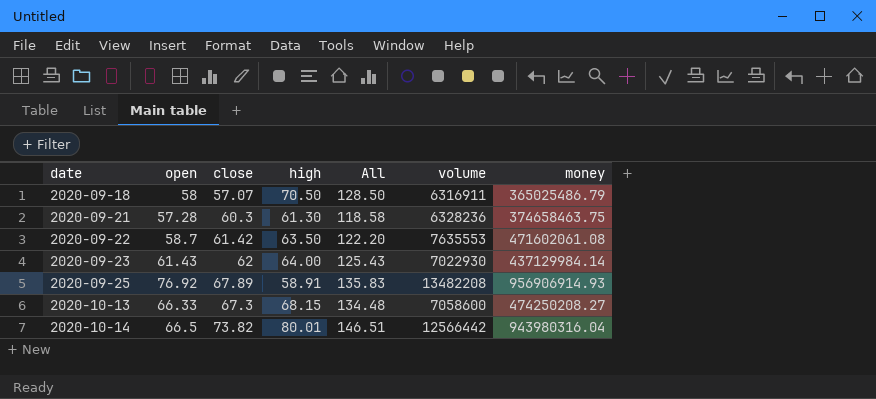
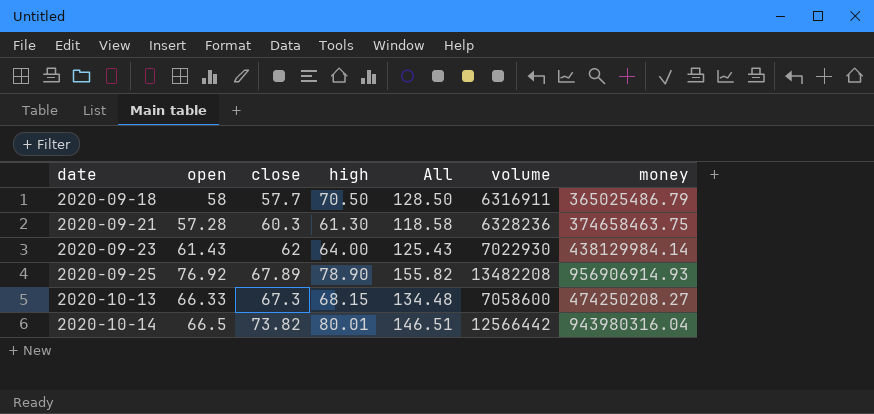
row 2020-09-22: 58.7 | 61.42 | 63.50 | 122.20 | 7635553 | 471602061.08 -> none
2020-09-18 | close: 57.07 -> 57.7
2020-09-23 | money: 437129984.14 -> 438129984.14
2020-09-25 | high: 58.91 -> 78.90
2020-09-25 | All: 135.83 -> 155.82

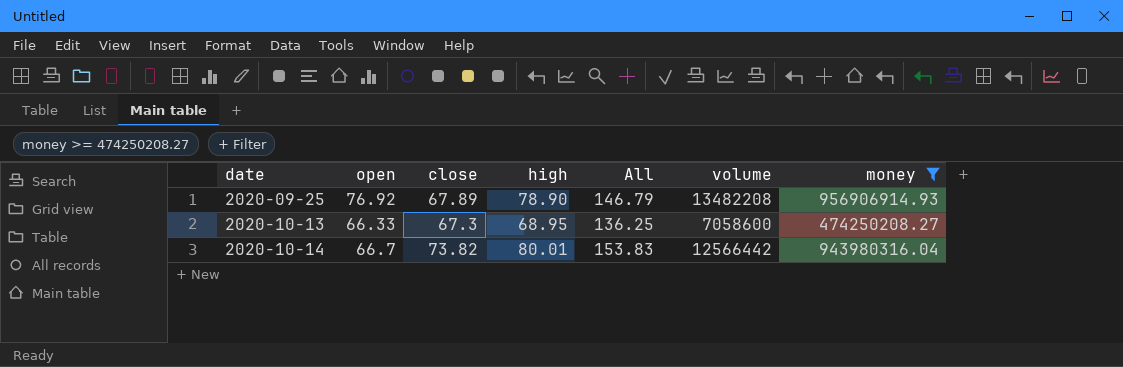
filter: none -> money >= 474250208.27
column All | formula: [open] + [high] -> [close] + [high]
2020-10-13 | high: 68.15 -> 68.95
2020-10-14 | open: 66.5 -> 66.7

